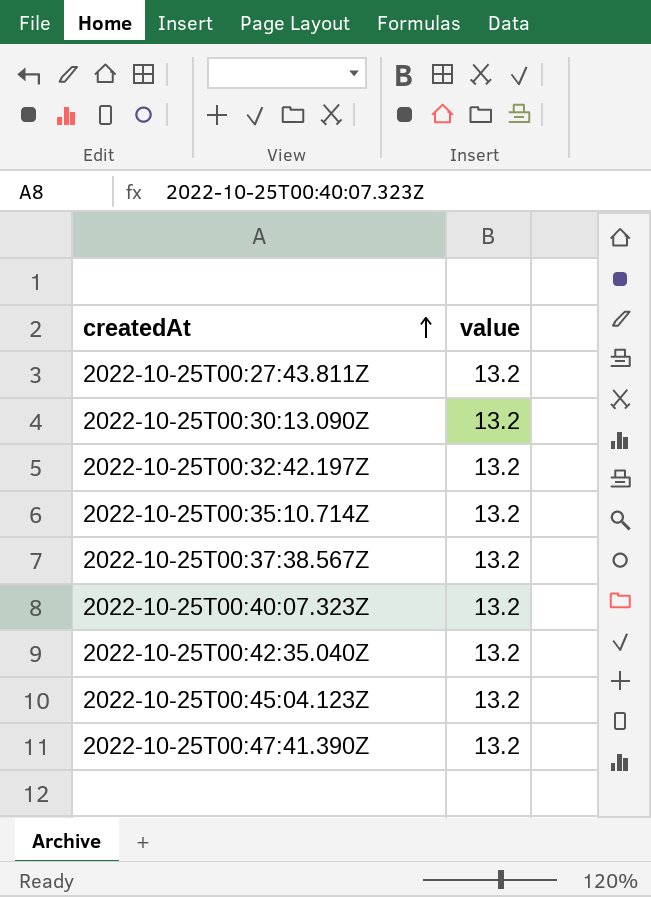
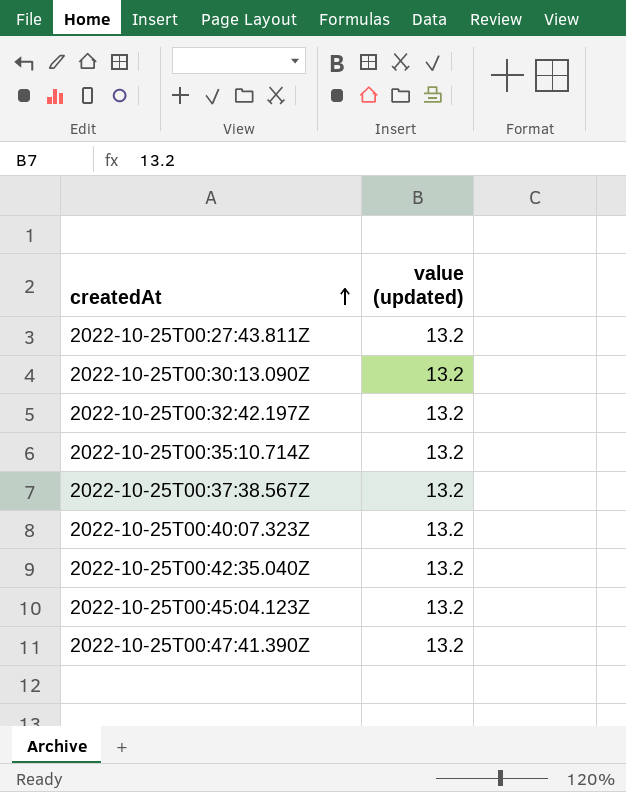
column name: value -> value (updated)

